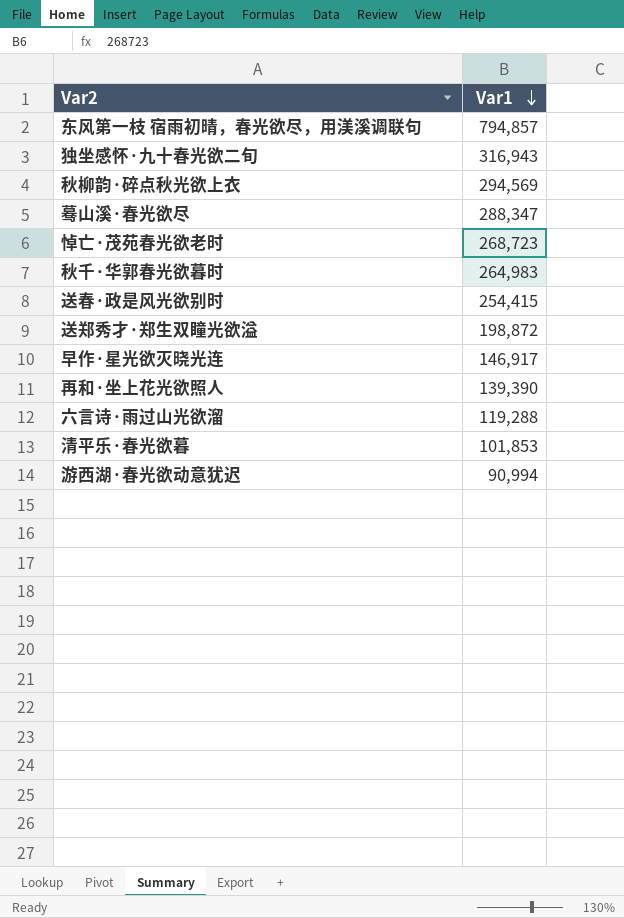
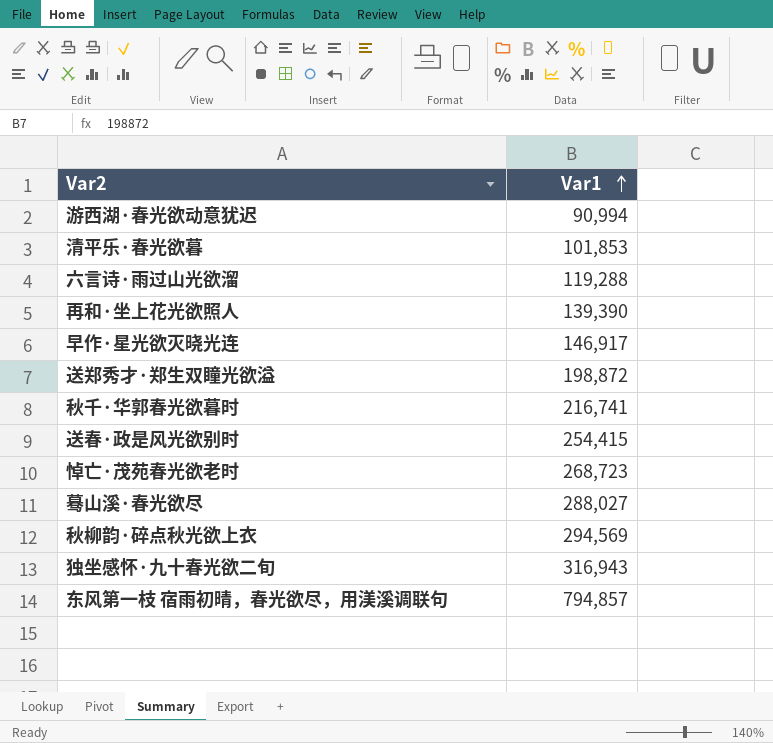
row order: Var1 descending -> Var1 ascending
秋千·华郭春光欲暮时 | Var1: 264,983 -> 216,741
蓦山溪·春光欲尽 | Var1: 288,347 -> 288,027

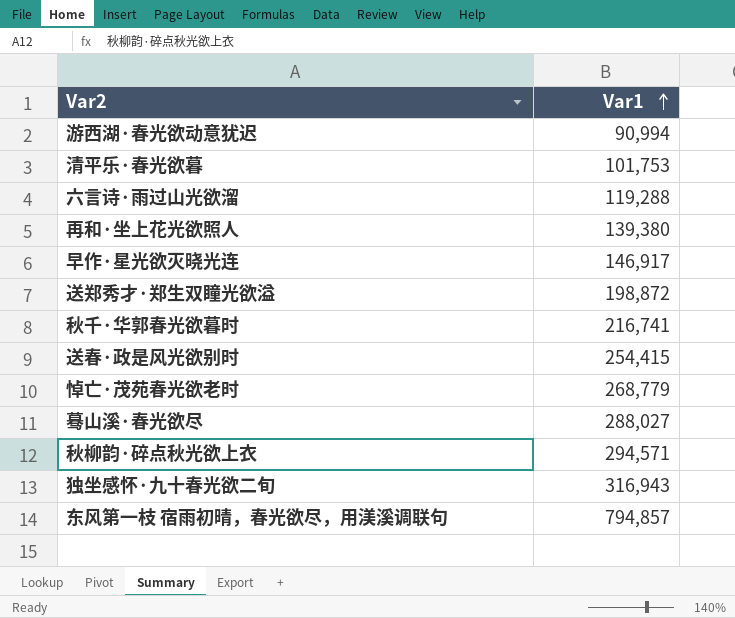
清平乐·春光欲暮 | Var1: 101,853 -> 101,753
再和·坐上花光欲照人 | Var1: 139,390 -> 139,380
悼亡·茂苑春光欲老时 | Var1: 268,723 -> 268,779
秋柳韵·碎点秋光欲上衣 | Var1: 294,569 -> 294,571

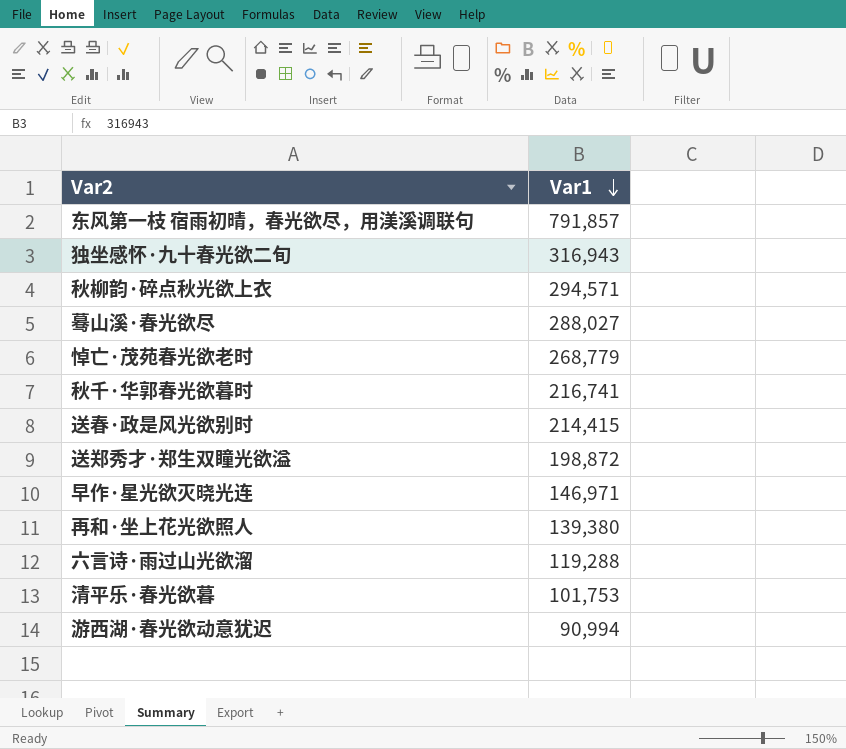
row order: Var1 ascending -> Var1 descending
东风第一枝 宿雨初晴，春光欲尽，用渼溪调联句 | Var1: 794,857 -> 791,857
送春·政是风光欲别时 | Var1: 254,415 -> 214,415
早作·星光欲灭晓光连 | Var1: 146,917 -> 146,971

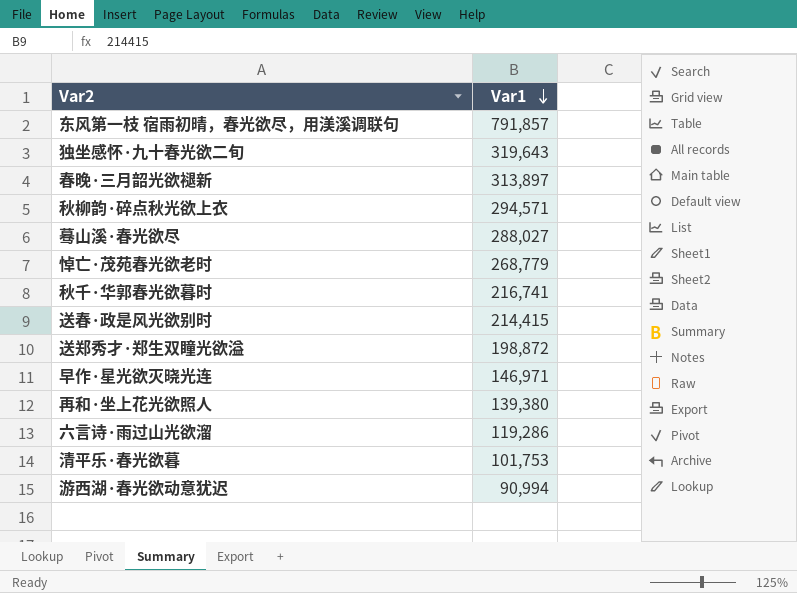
独坐感怀·九十春光欲二旬 | Var1: 316,943 -> 319,643
row 春晚·三月韶光欲褪新: none -> 313,897
六言诗·雨过山光欲溜 | Var1: 119,288 -> 119,286

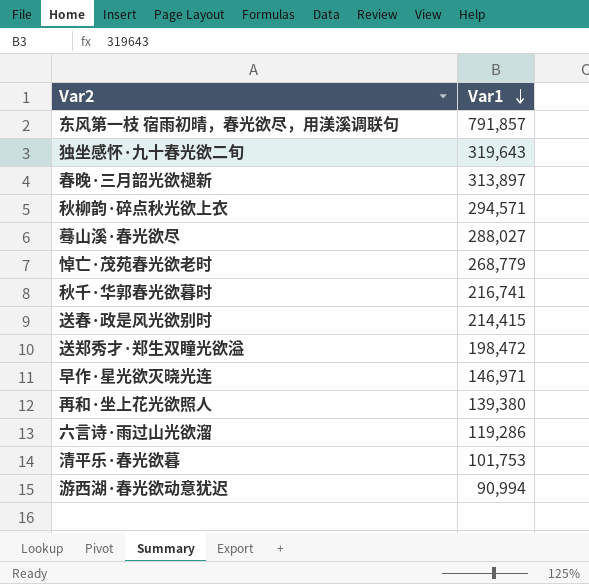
送郑秀才·郑生双瞳光欲溢 | Var1: 198,872 -> 198,472

